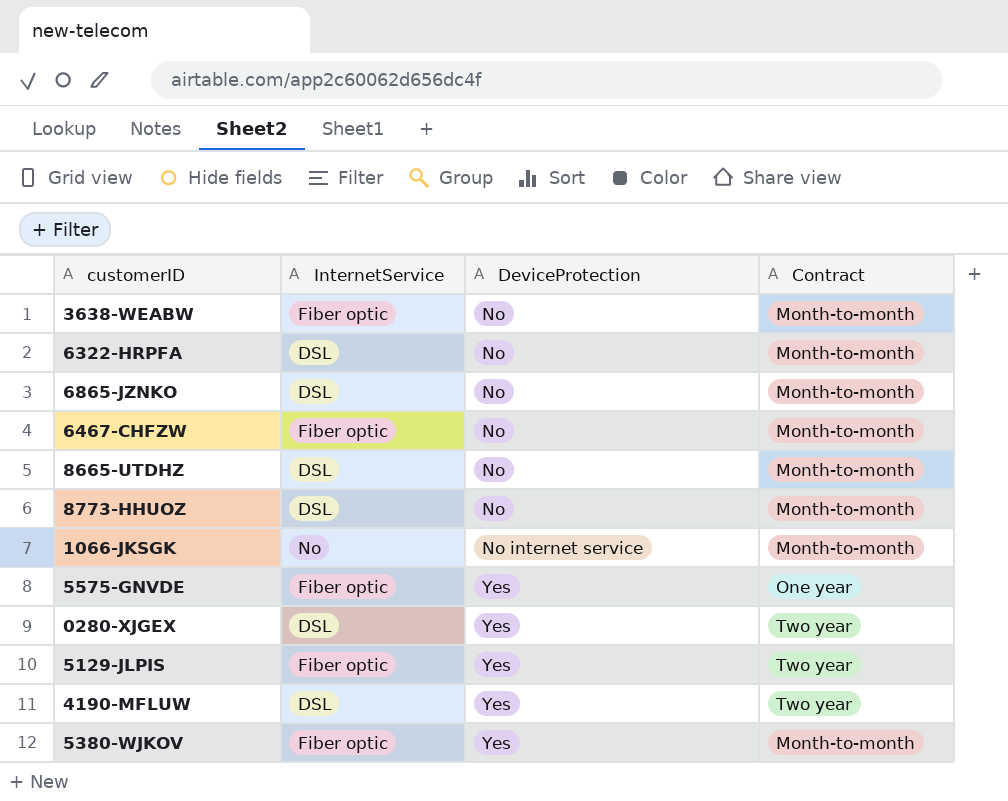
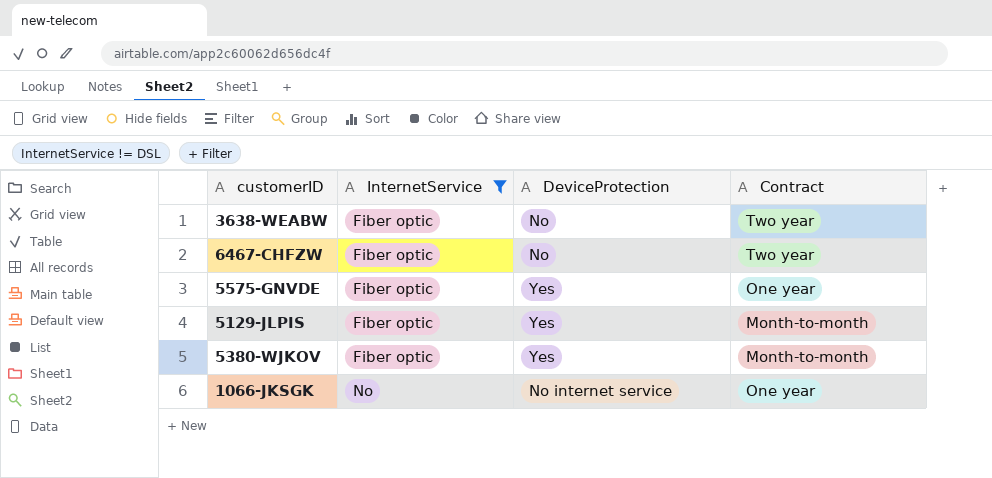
filter: none -> InternetService != DSL
row order: DeviceProtection ascending -> InternetService ascending
3638-WEABW | Contract: Month-to-month -> Two year
6467-CHFZW | Contract: Month-to-month -> Two year
5129-JLPIS | Contract: Two year -> Month-to-month
1066-JKSGK | Contract: Month-to-month -> One year

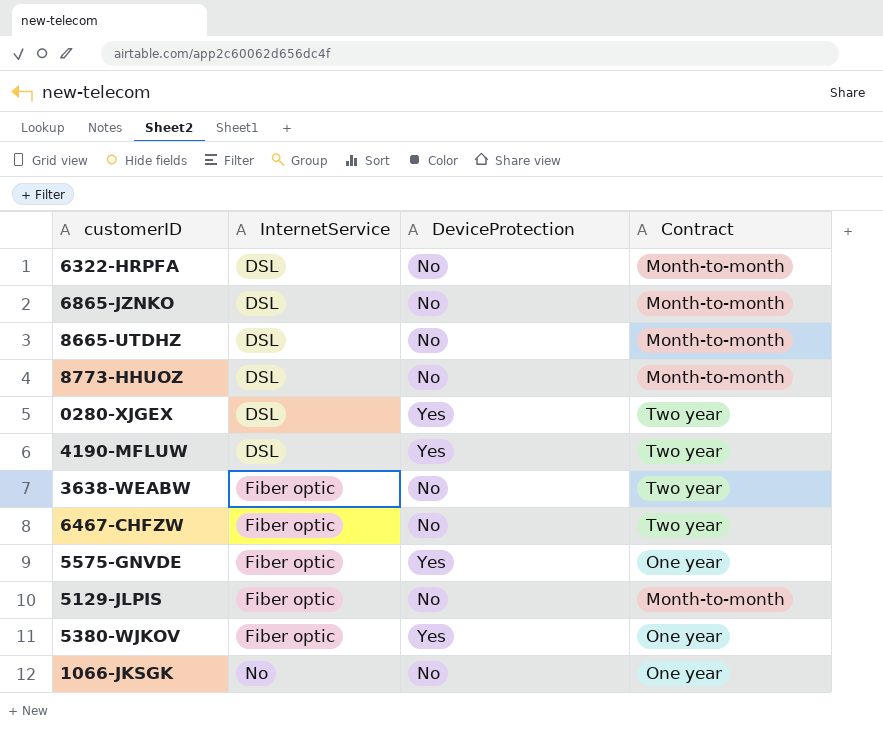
filter: InternetService != DSL -> none
5129-JLPIS | DeviceProtection: Yes -> No
5380-WJKOV | Contract: Month-to-month -> One year
1066-JKSGK | DeviceProtection: No internet service -> No

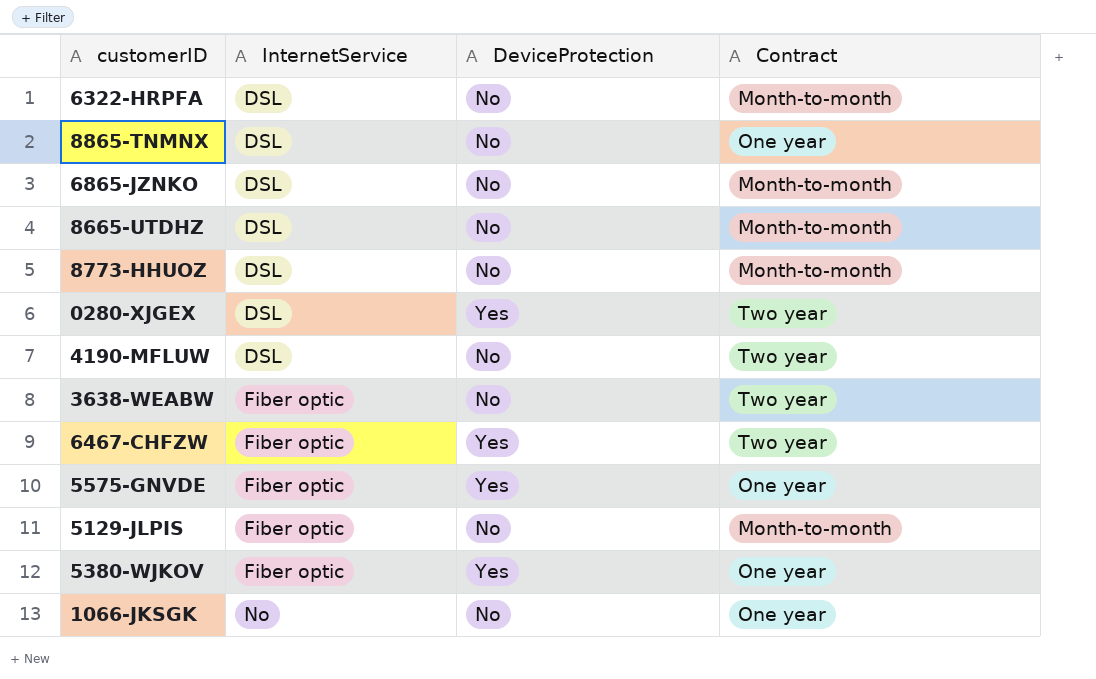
row 8865-TNMNX: none -> DSL | No | One year
4190-MFLUW | DeviceProtection: Yes -> No
6467-CHFZW | DeviceProtection: No -> Yes

